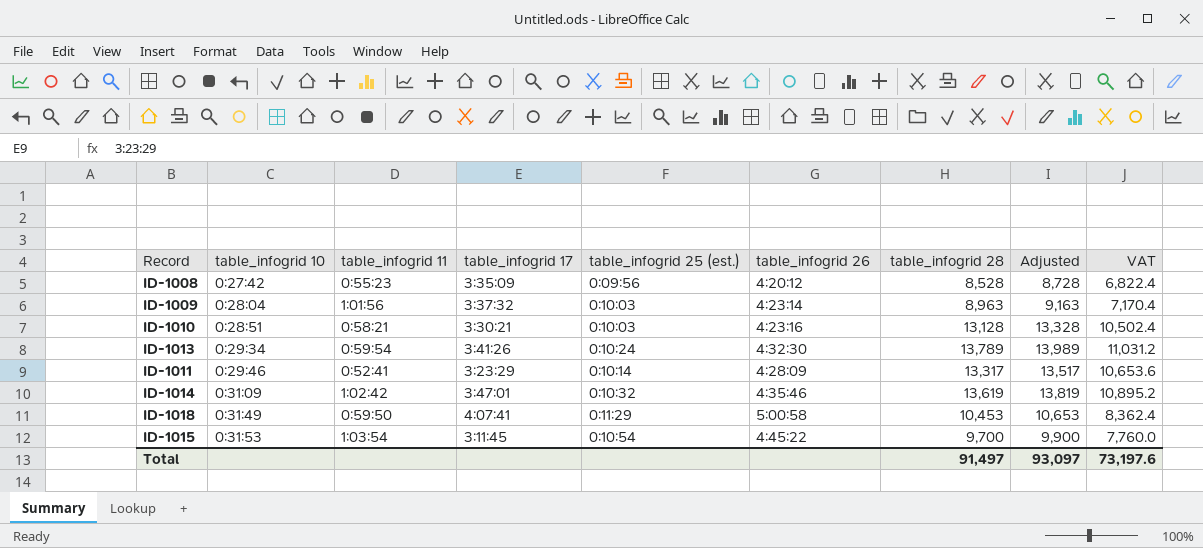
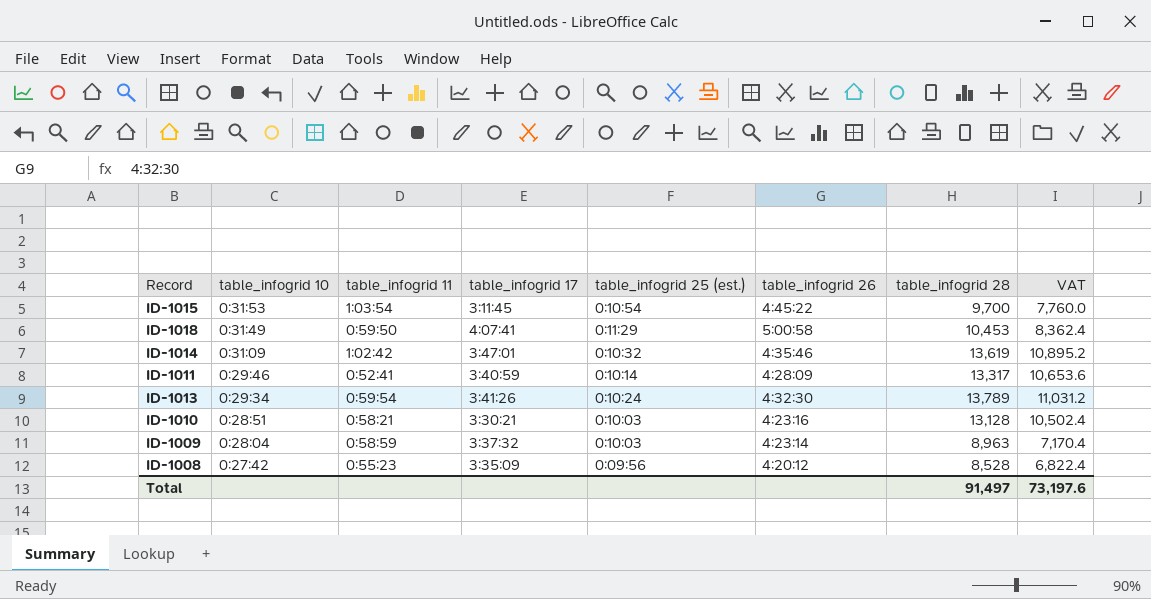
row order: table_infogrid 10 ascending -> table_infogrid 10 descending
column Adjusted | formula: [table_infogrid 28] + 200 -> none
ID-1011 | table_infogrid 17: 3:23:29 -> 3:40:59
ID-1009 | table_infogrid 11: 1:01:56 -> 0:58:59

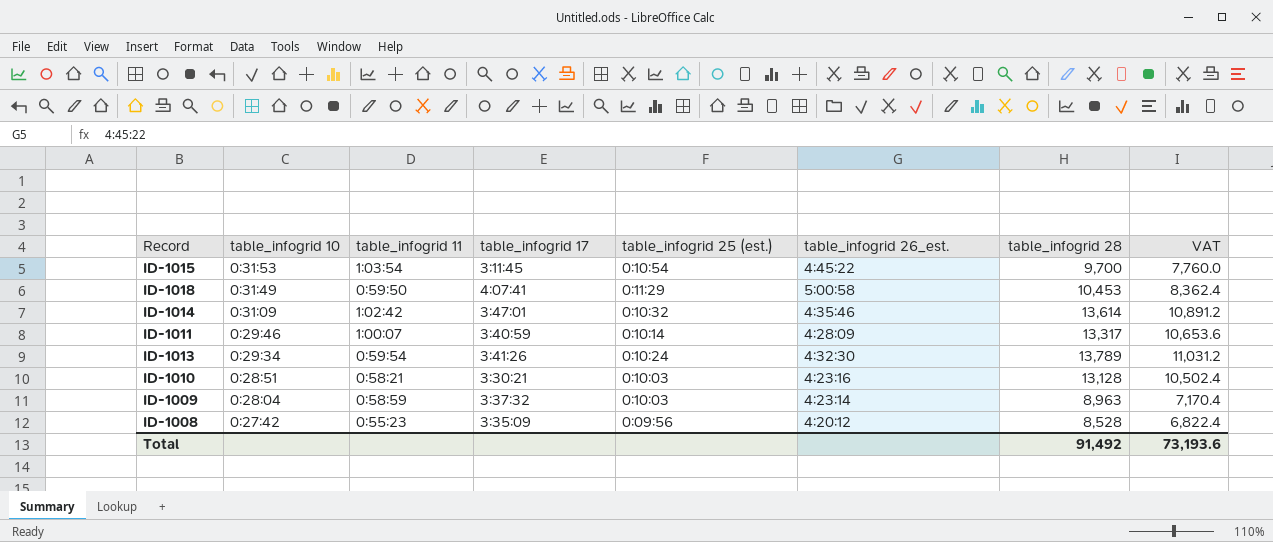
column name: table_infogrid 26 -> table_infogrid 26_est.
ID-1014 | table_infogrid 28: 13,619 -> 13,614
ID-1014 | VAT: 10,895.2 -> 10,891.2
ID-1011 | table_infogrid 11: 0:52:41 -> 1:00:07
Total | table_infogrid 28: 91,497 -> 91,492
Total | VAT: 73,197.6 -> 73,193.6

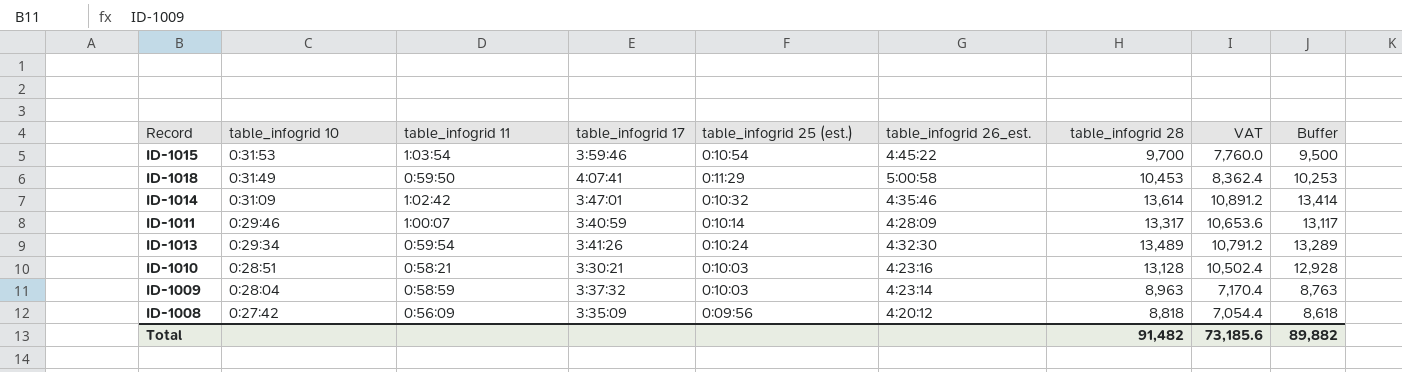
column Buffer | formula: none -> [table_infogrid 28] - 200
ID-1015 | table_infogrid 17: 3:11:45 -> 3:59:46
ID-1013 | table_infogrid 28: 13,789 -> 13,489
ID-1013 | VAT: 11,031.2 -> 10,791.2
ID-1008 | table_infogrid 11: 0:55:23 -> 0:56:09
ID-1008 | table_infogrid 28: 8,528 -> 8,818
ID-1008 | VAT: 6,822.4 -> 7,054.4
Total | table_infogrid 28: 91,492 -> 91,482
Total | VAT: 73,193.6 -> 73,185.6

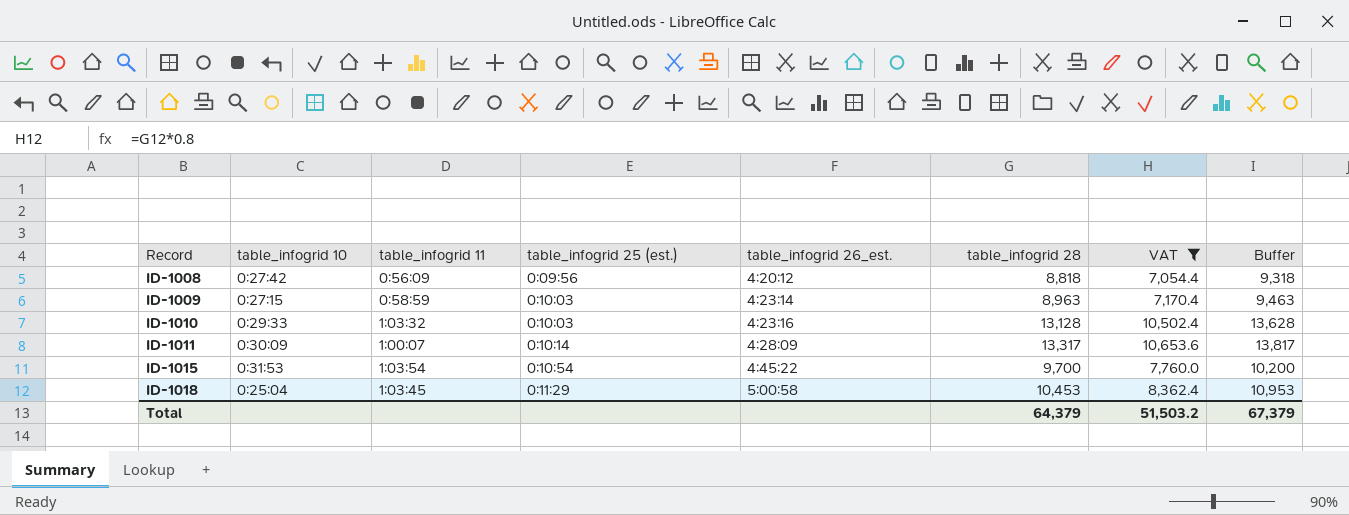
filter: none -> VAT <= 10,653.6
row order: table_infogrid 10 descending -> Record ascending
column table_infogrid 17 | position: 4 -> none
column Buffer | formula: [table_infogrid 28] - 200 -> [table_infogrid 28] + 500
ID-1009 | table_infogrid 10: 0:28:04 -> 0:27:15
ID-1010 | table_infogrid 10: 0:28:51 -> 0:29:33
ID-1010 | table_infogrid 11: 0:58:21 -> 1:03:32
ID-1011 | table_infogrid 10: 0:29:46 -> 0:30:09
ID-1018 | table_infogrid 10: 0:31:49 -> 0:25:04
ID-1018 | table_infogrid 11: 0:59:50 -> 1:03:45
Total | table_infogrid 28: 91,482 -> 64,379
Total | VAT: 73,185.6 -> 51,503.2
Total | Buffer: 89,882 -> 67,379

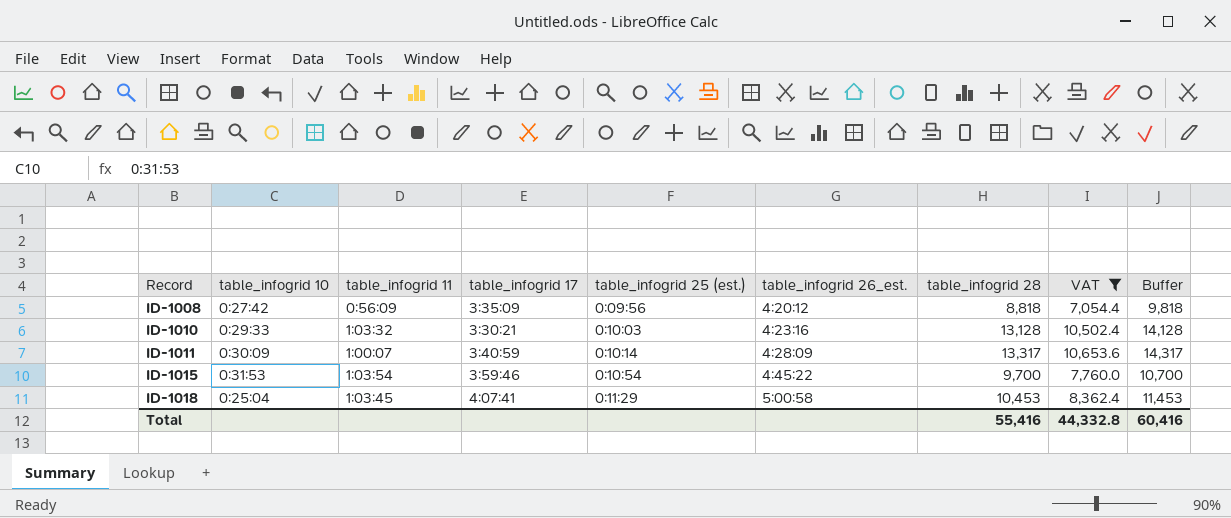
column table_infogrid 17 | position: none -> 4
column Buffer | formula: [table_infogrid 28] + 500 -> [table_infogrid 28] + 1000
row ID-1009: 0:27:15 | 0:58:59 | 0:10:03 | 4:23:14 | 8,963 | 7,170.4 | 9,463 -> none
Total | table_infogrid 28: 64,379 -> 55,416
Total | VAT: 51,503.2 -> 44,332.8
Total | Buffer: 67,379 -> 60,416

